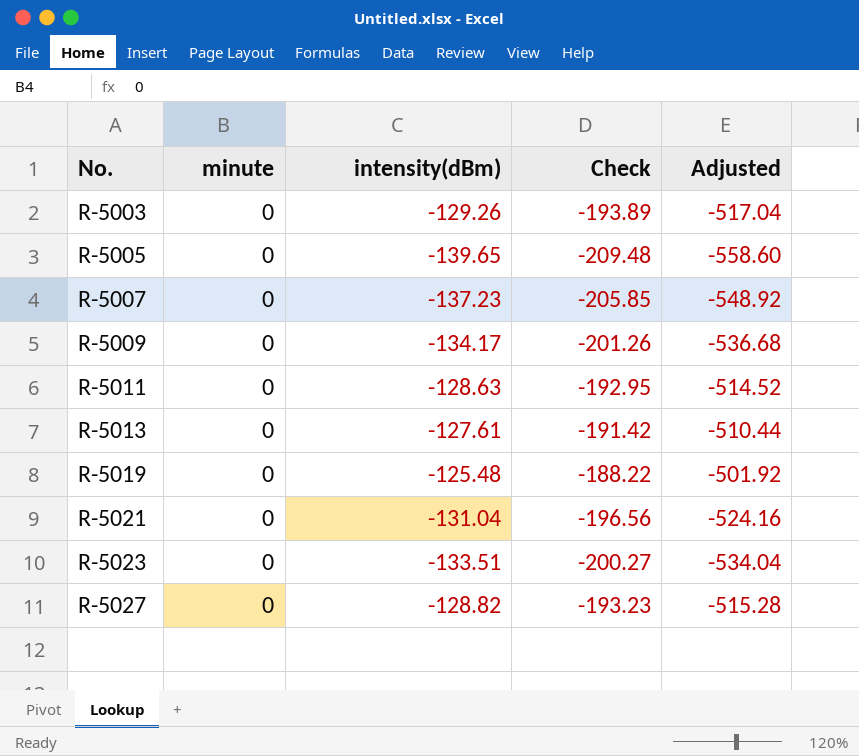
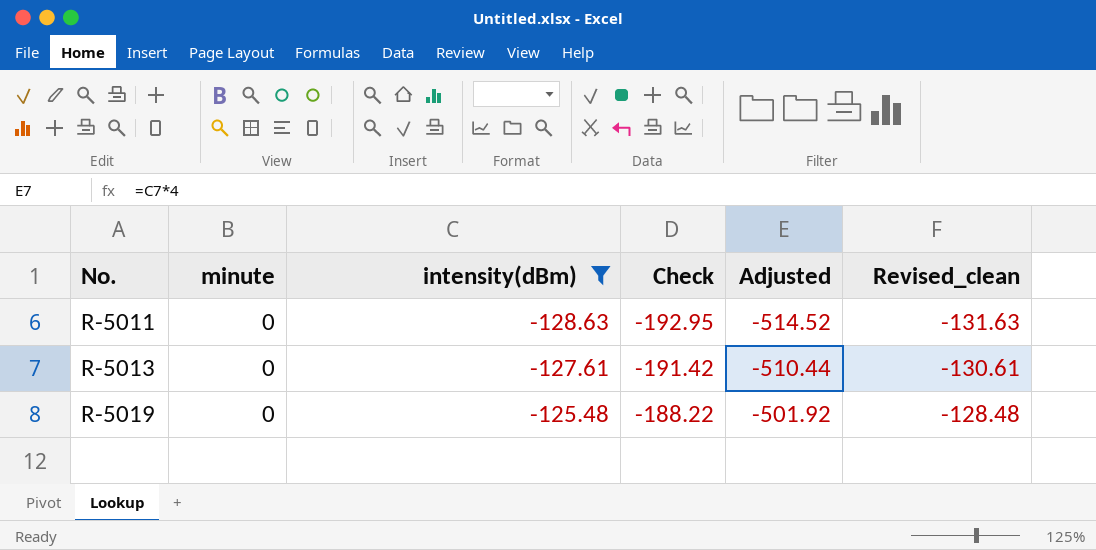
filter: none -> intensity(dBm) >= -128.63
column Revised_clean | formula: none -> [intensity(dBm)] - 3

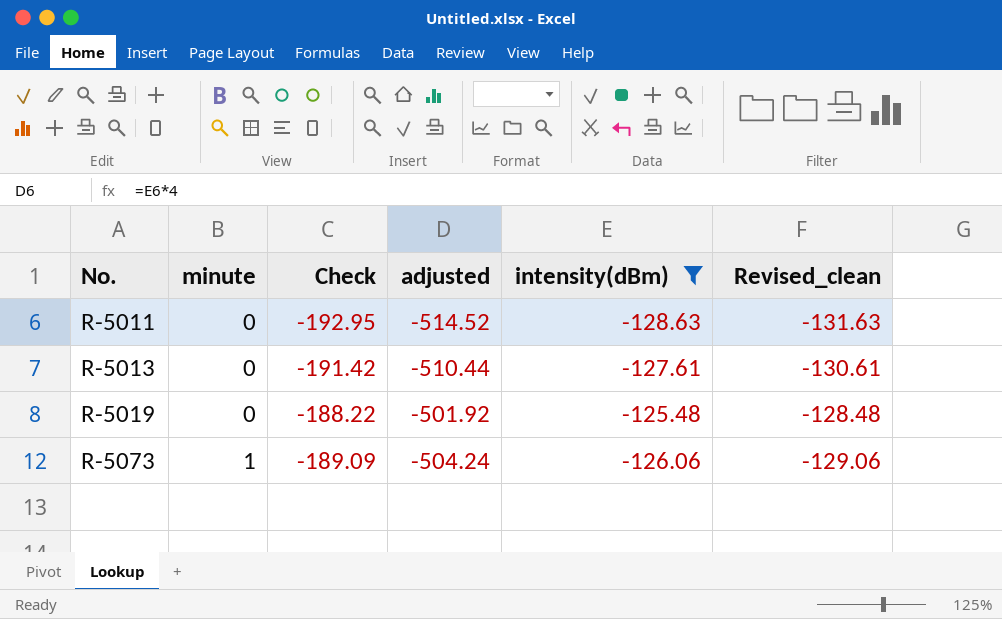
column name: Adjusted -> adjusted
column intensity(dBm) | position: 3 -> 5
row R-5073: none -> 1 | -189.09 | -504.24 | -126.06 | -129.06

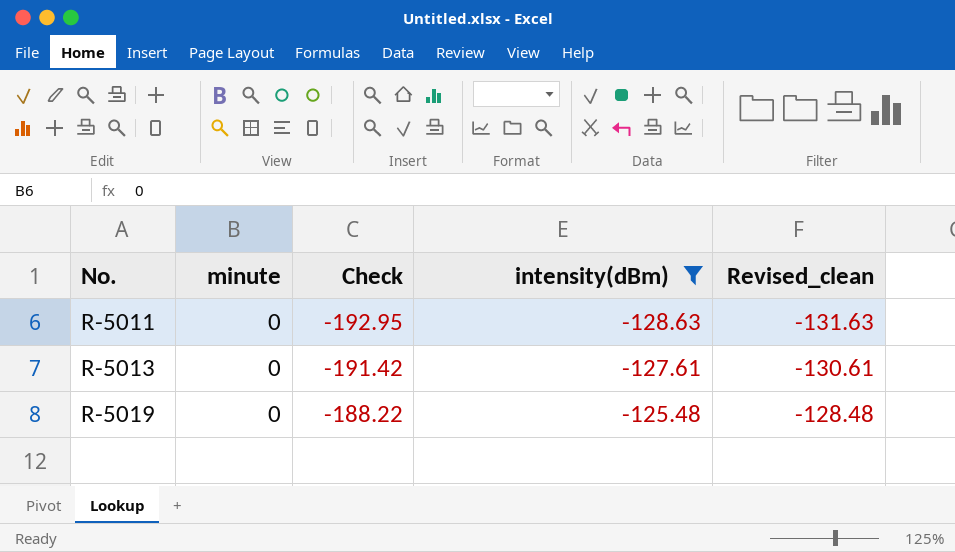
column adjusted | formula: [intensity(dBm)] * 4 -> none
row R-5073: 1 | -189.09 | -504.24 | -126.06 | -129.06 -> none

